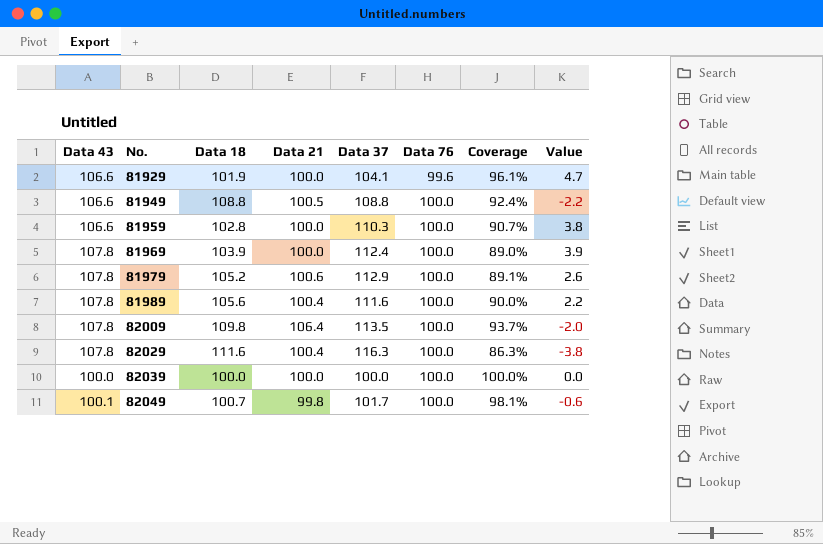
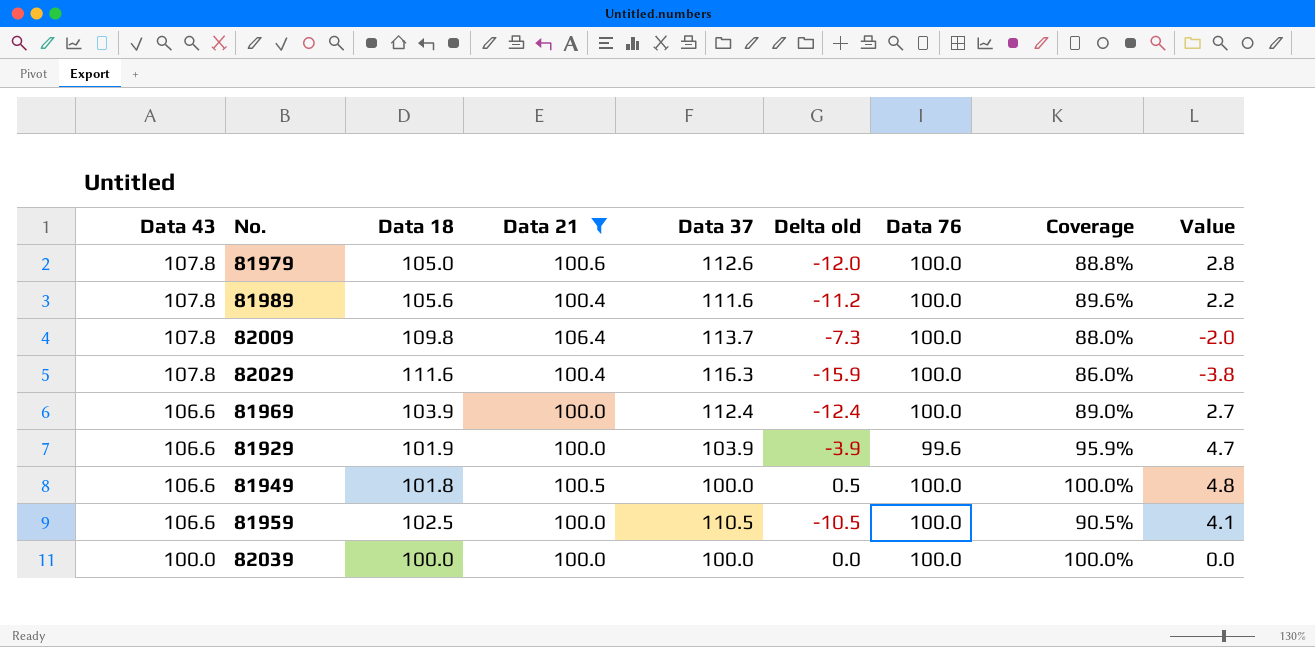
filter: none -> Data 21 != 99.8
row order: No. ascending -> Data 43 descending
column Delta old | formula: none -> [Data 21] - [Data 37]
column Coverage | formula: [Data 21] / [Data 37] -> [Data 76] / [Data 37]
81979 | Data 18: 105.2 -> 105.0
81979 | Data 37: 112.9 -> 112.6
81979 | Value: 2.6 -> 2.8
82009 | Data 37: 113.5 -> 113.7
81969 | Data 43: 107.8 -> 106.6
81969 | Value: 3.9 -> 2.7
81929 | Data 37: 104.1 -> 103.9
81949 | Data 18: 108.8 -> 101.8
81949 | Data 37: 108.8 -> 100.0
81949 | Value: -2.2 -> 4.8
81959 | Data 18: 102.8 -> 102.5
81959 | Data 37: 110.3 -> 110.5
81959 | Value: 3.8 -> 4.1

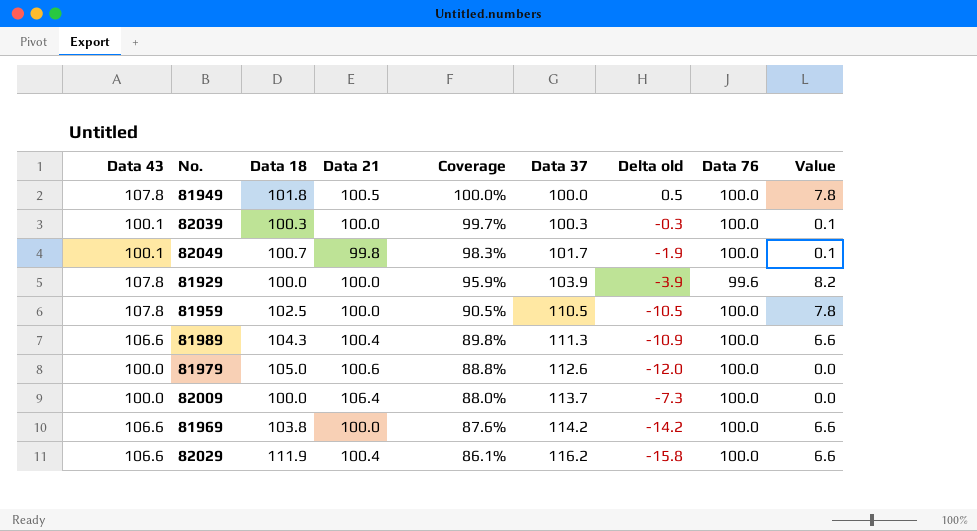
filter: Data 21 != 99.8 -> none
row order: Data 43 descending -> Coverage descending
column Coverage | position: 8 -> 5
column Value | formula: [Data 43] - [Data 18] -> [Data 43] - [Data 76]
81949 | Data 43: 106.6 -> 107.8
82039 | Data 43: 100.0 -> 100.1
82039 | Data 18: 100.0 -> 100.3
82039 | Coverage: 100.0% -> 99.7%
82039 | Data 37: 100.0 -> 100.3
82039 | Delta old: 0.0 -> -0.3
81929 | Data 43: 106.6 -> 107.8
81929 | Data 18: 101.9 -> 100.0
81959 | Data 43: 106.6 -> 107.8
81989 | Data 43: 107.8 -> 106.6
81989 | Data 18: 105.6 -> 104.3
81989 | Coverage: 89.6% -> 89.8%
81989 | Data 37: 111.6 -> 111.3
81989 | Delta old: -11.2 -> -10.9
81979 | Data 43: 107.8 -> 100.0
82009 | Data 43: 107.8 -> 100.0
82009 | Data 18: 109.8 -> 100.0
81969 | Data 18: 103.9 -> 103.8
81969 | Coverage: 89.0% -> 87.6%
81969 | Data 37: 112.4 -> 114.2
81969 | Delta old: -12.4 -> -14.2
82029 | Data 43: 107.8 -> 106.6
82029 | Data 18: 111.6 -> 111.9
82029 | Coverage: 86.0% -> 86.1%
82029 | Data 37: 116.3 -> 116.2
82029 | Delta old: -15.9 -> -15.8

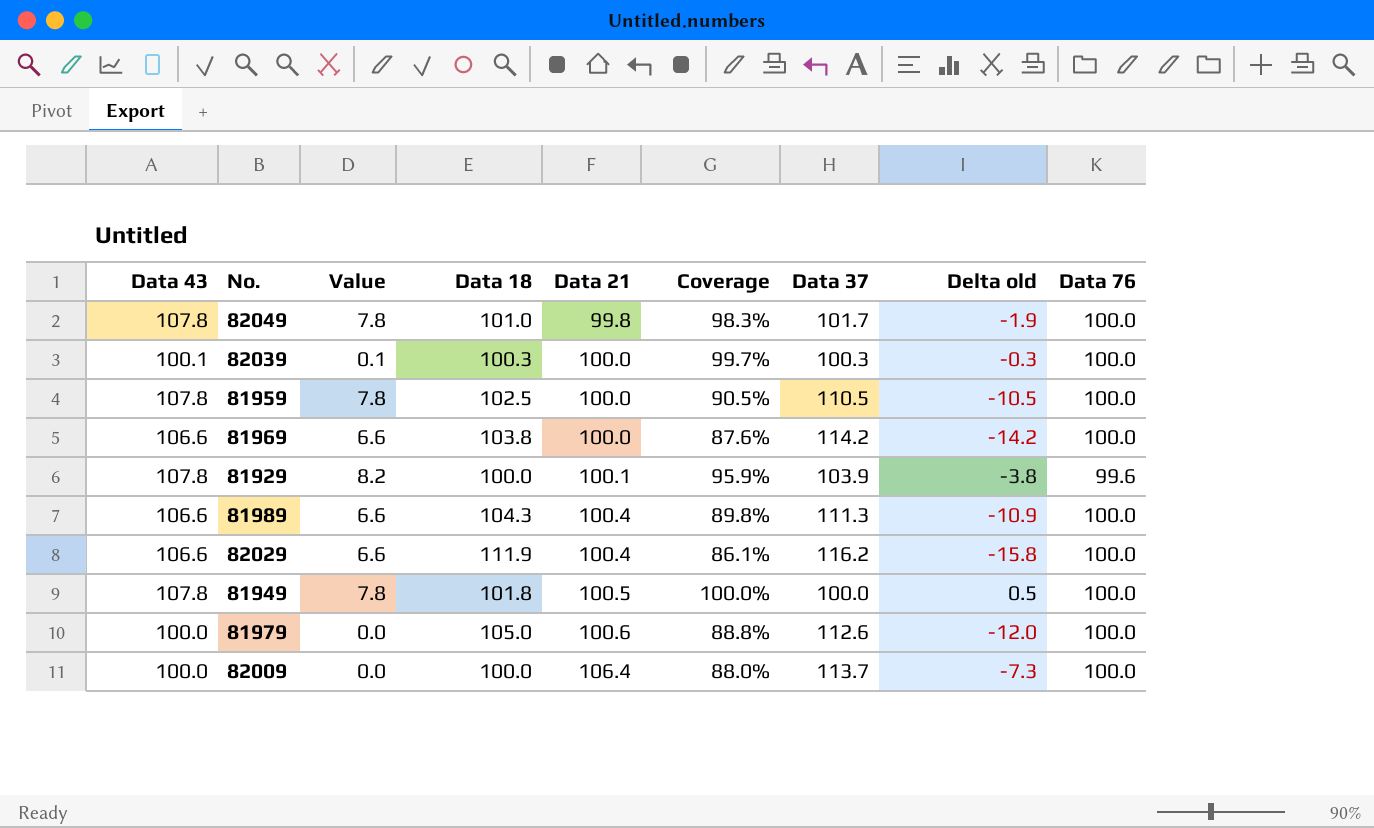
row order: Coverage descending -> Data 21 ascending
column Value | position: 9 -> 3
82049 | Data 43: 100.1 -> 107.8
82049 | Value: 0.1 -> 7.8
82049 | Data 18: 100.7 -> 101.0
81929 | Data 21: 100.0 -> 100.1
81929 | Delta old: -3.9 -> -3.8

